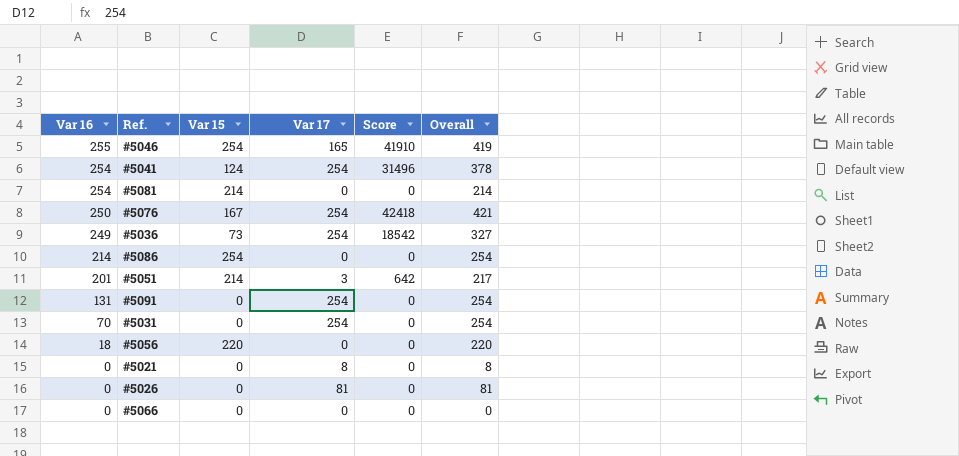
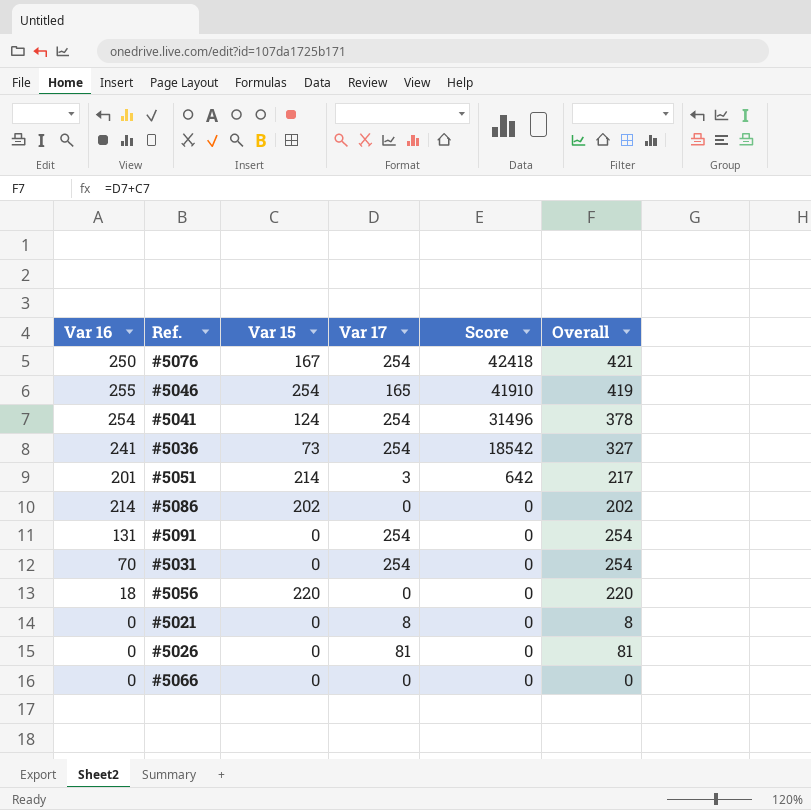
row order: Var 16 descending -> Score descending
row #5081: 254 | 214 | 0 | 0 | 214 -> none
#5036 | Var 16: 249 -> 241
#5086 | Var 15: 254 -> 202
#5086 | Overall: 254 -> 202

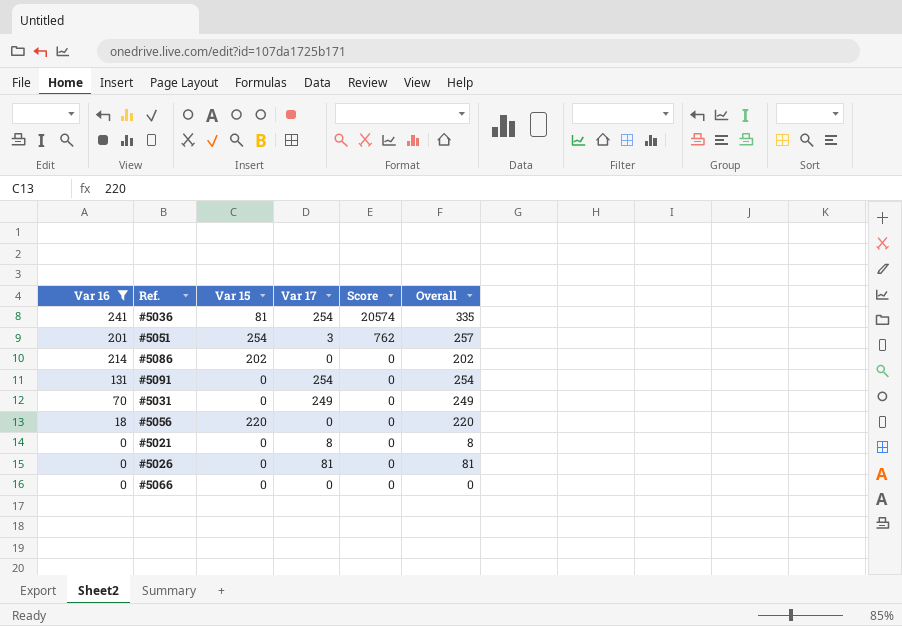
filter: none -> Var 16 <= 241
#5036 | Var 15: 73 -> 81
#5036 | Score: 18542 -> 20574
#5036 | Overall: 327 -> 335
#5051 | Var 15: 214 -> 254
#5051 | Score: 642 -> 762
#5051 | Overall: 217 -> 257
#5031 | Var 17: 254 -> 249
#5031 | Overall: 254 -> 249

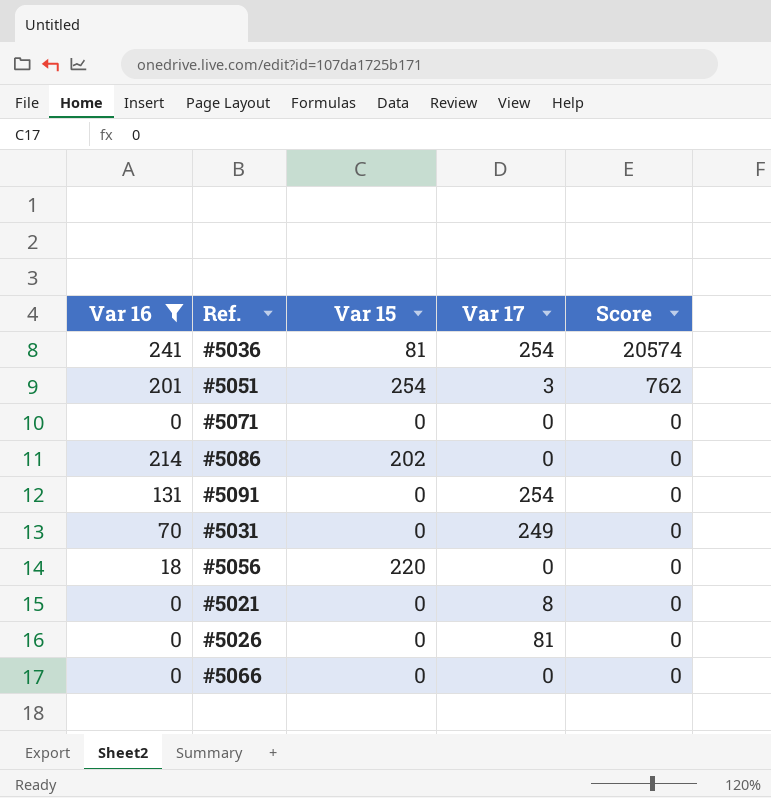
column Overall | formula: [Var 15] + [Var 17] -> none
row #5071: none -> 0 | 0 | 0 | 0

